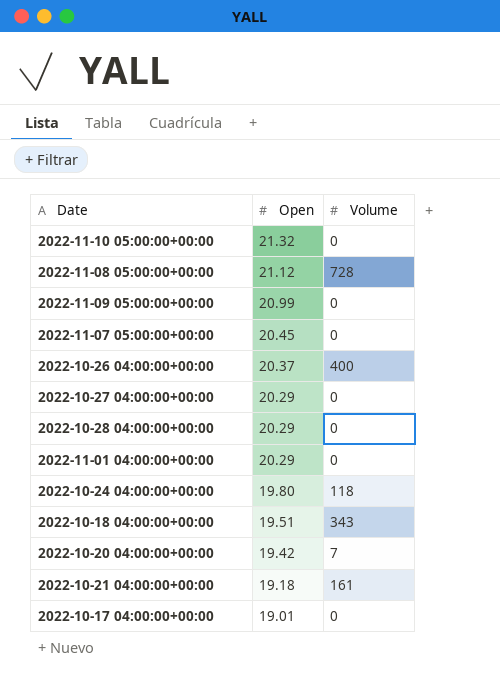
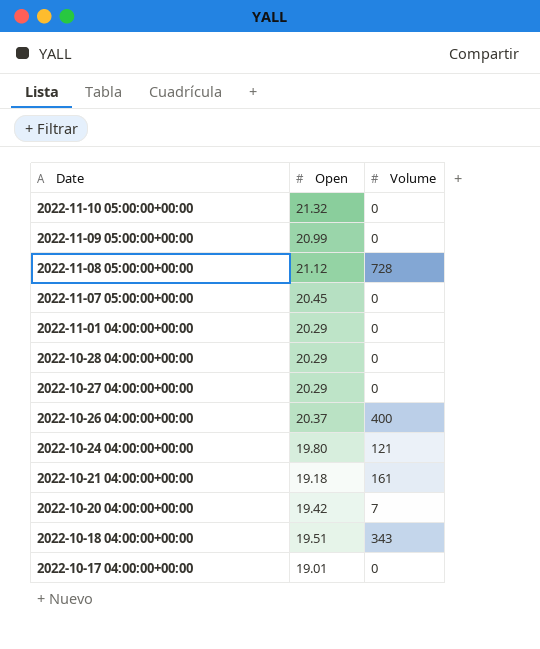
row order: Open descending -> Date descending
2022-10-24 04:00:00+00:00 | Volume: 118 -> 121

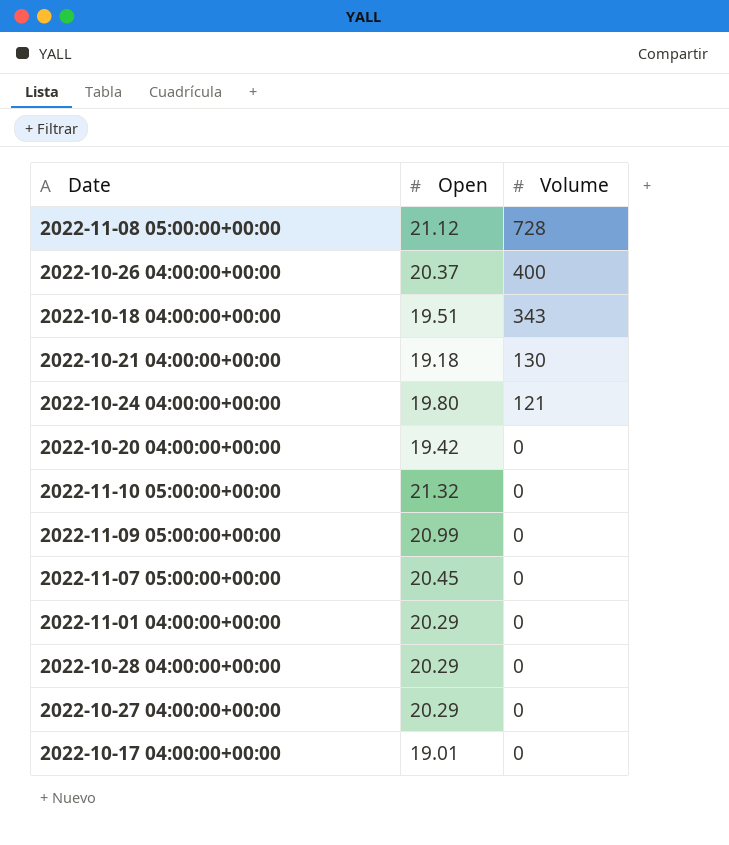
row order: Date descending -> Volume descending
2022-10-21 04:00:00+00:00 | Volume: 161 -> 130
2022-10-20 04:00:00+00:00 | Volume: 7 -> 0

